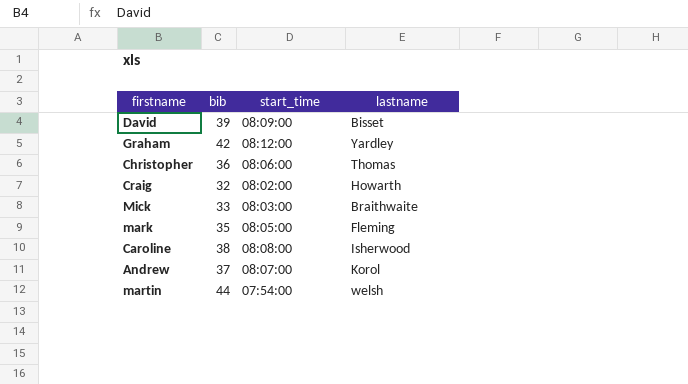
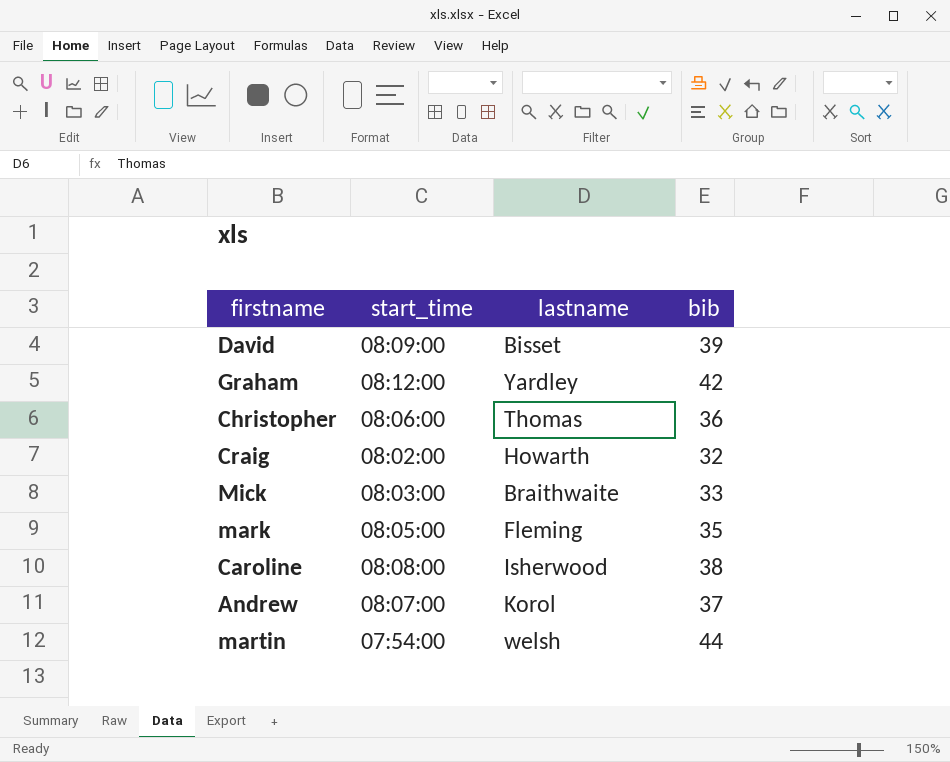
column bib | position: 2 -> 4

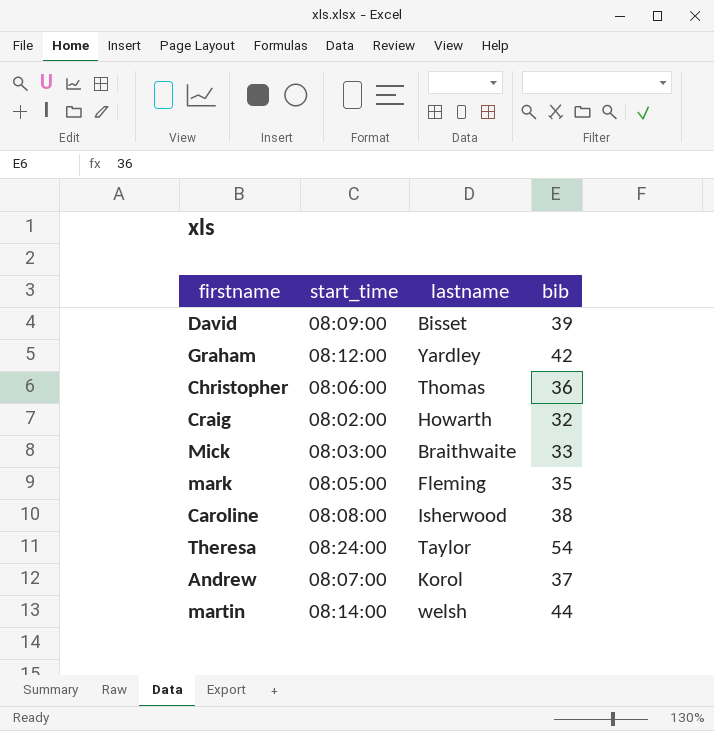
row Theresa: none -> 08:24:00 | Taylor | 54
martin | start_time: 07:54:00 -> 08:14:00

